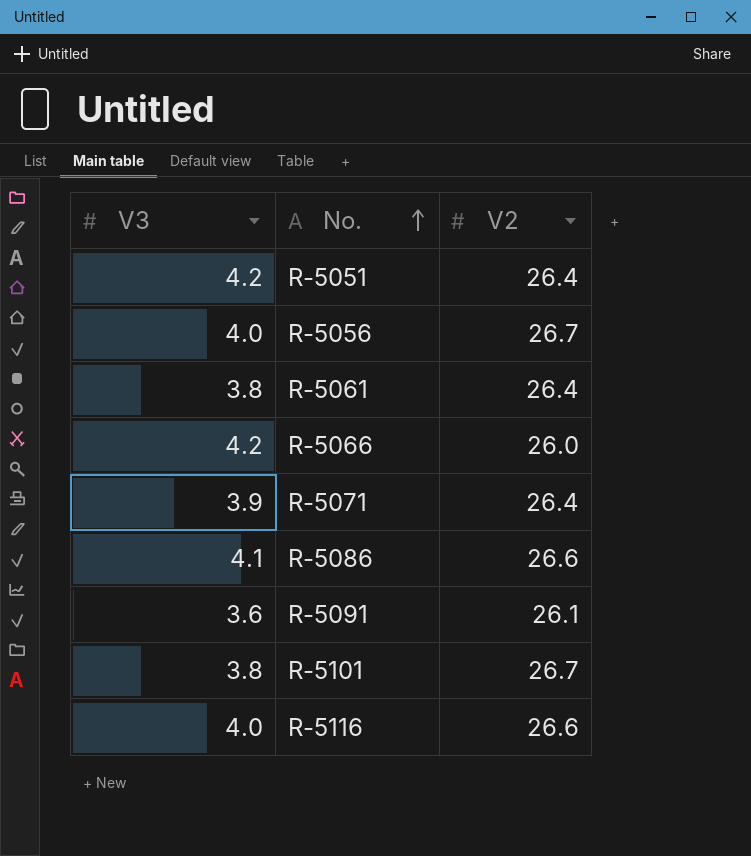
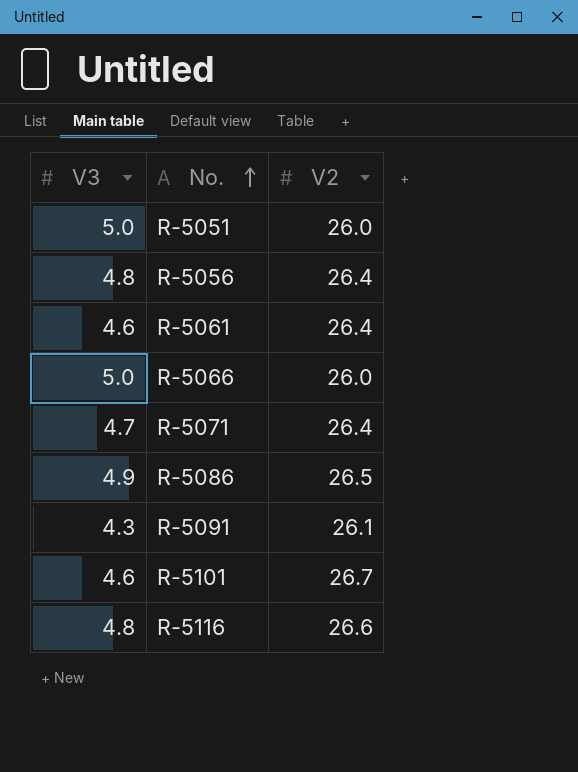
R-5051 | V3: 4.2 -> 5.0
R-5051 | V2: 26.4 -> 26.0
R-5056 | V3: 4.0 -> 4.8
R-5056 | V2: 26.7 -> 26.4
R-5061 | V3: 3.8 -> 4.6
R-5066 | V3: 4.2 -> 5.0
R-5071 | V3: 3.9 -> 4.7
R-5086 | V3: 4.1 -> 4.9
R-5086 | V2: 26.6 -> 26.5
R-5091 | V3: 3.6 -> 4.3
R-5101 | V3: 3.8 -> 4.6
R-5116 | V3: 4.0 -> 4.8

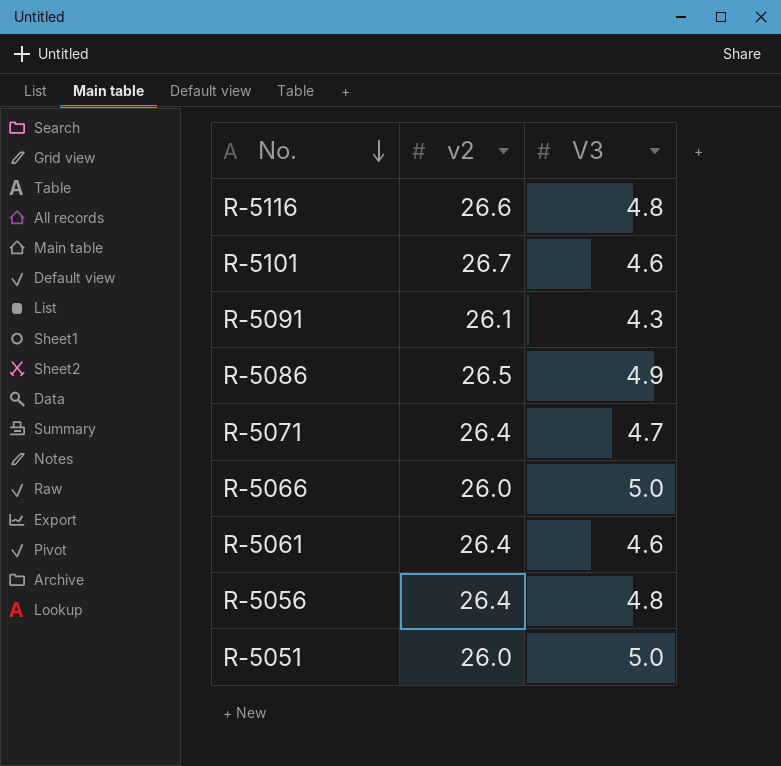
row order: No. ascending -> No. descending
column name: V2 -> v2
column V3 | position: 1 -> 3

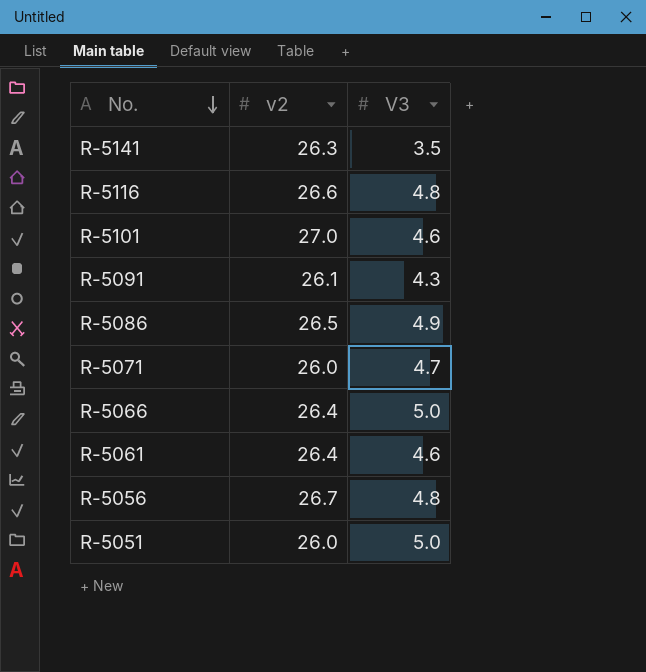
row R-5141: none -> 26.3 | 3.5
R-5101 | v2: 26.7 -> 27.0
R-5071 | v2: 26.4 -> 26.0
R-5066 | v2: 26.0 -> 26.4
R-5056 | v2: 26.4 -> 26.7

